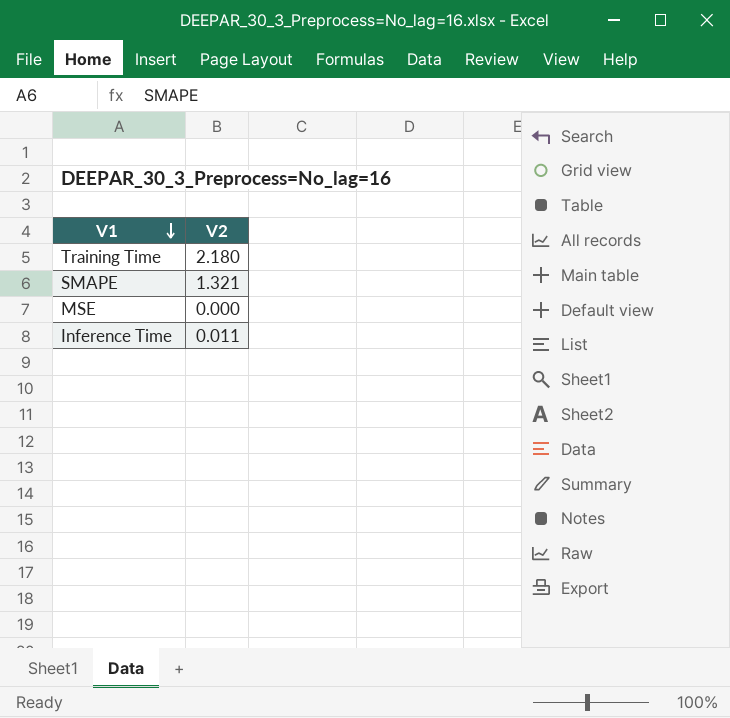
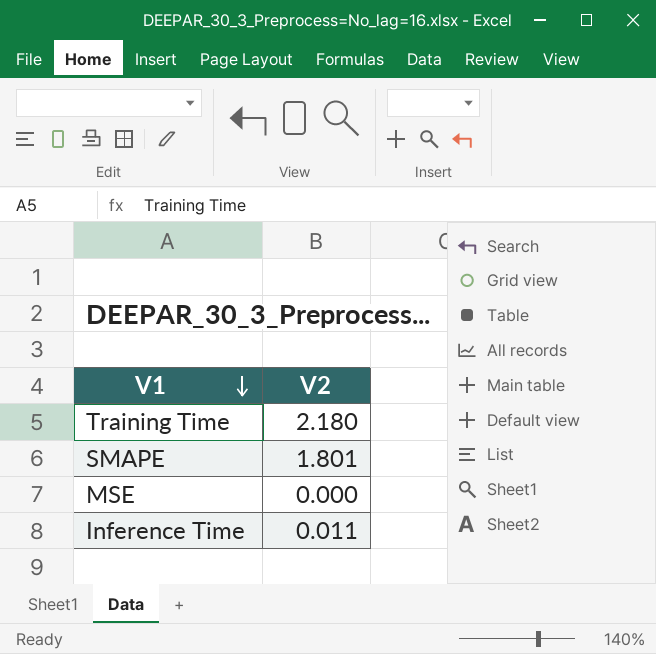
SMAPE | V2: 1.321 -> 1.801

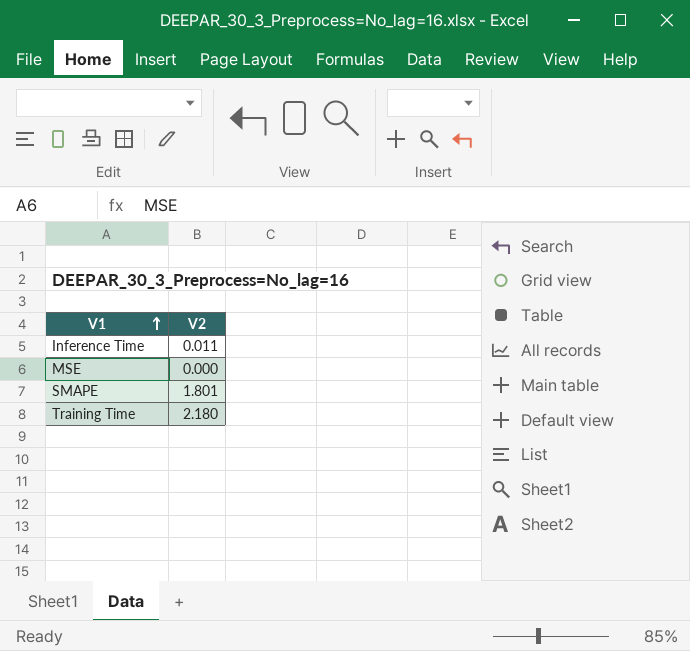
row order: V1 descending -> V1 ascending

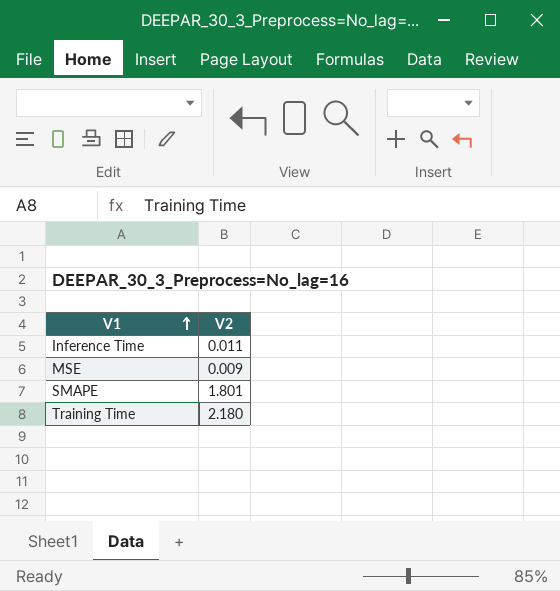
MSE | V2: 0.000 -> 0.009

